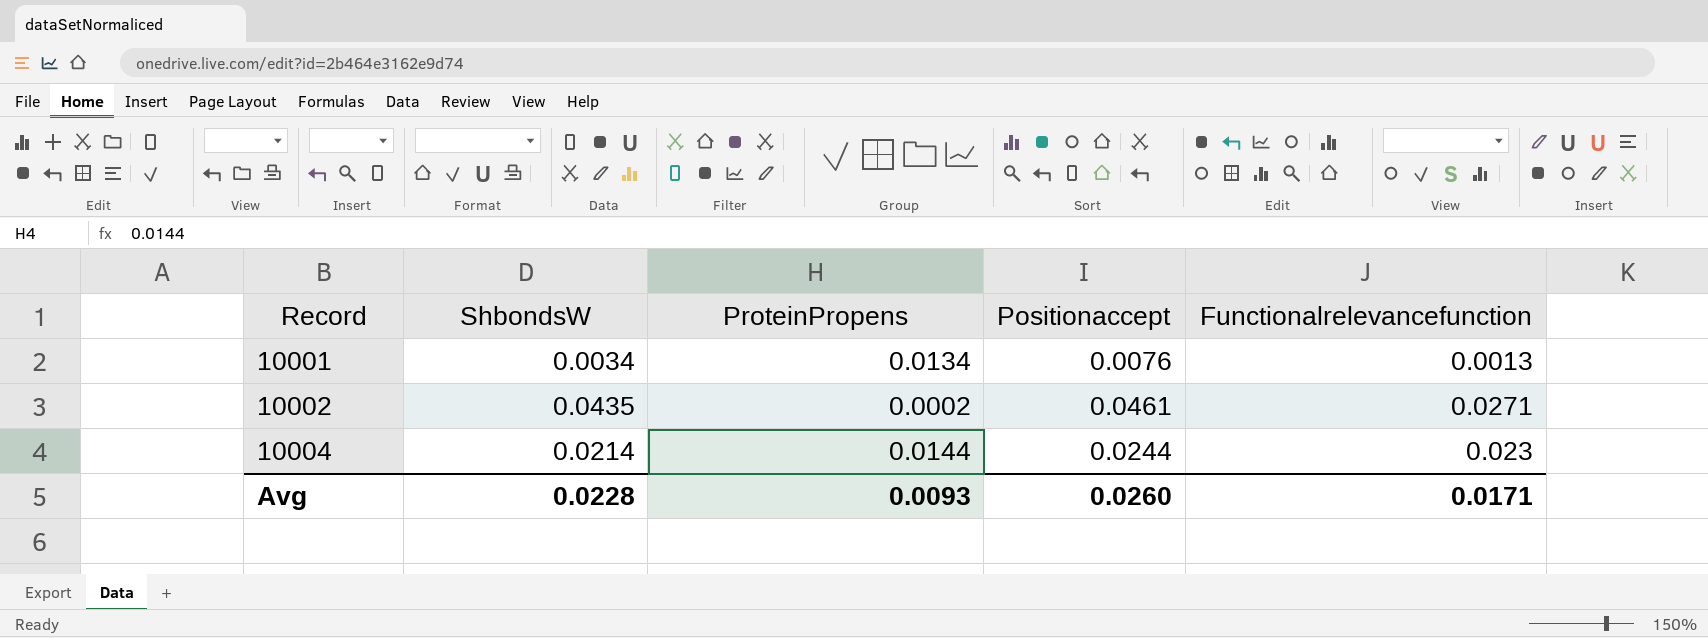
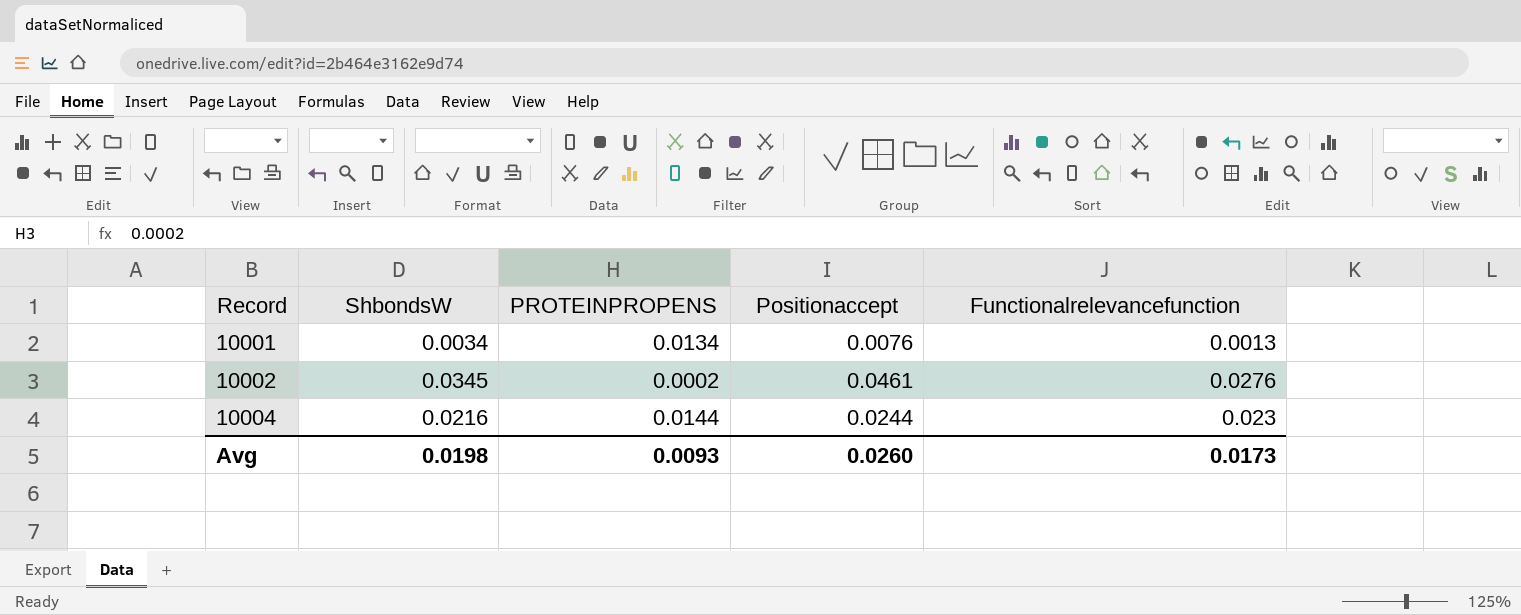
column name: ProteinPropens -> PROTEINPROPENS
10002 | ShbondsW: 0.0435 -> 0.0345
10002 | Functionalrelevancefunction: 0.0271 -> 0.0276
10004 | ShbondsW: 0.0214 -> 0.0216
Avg | ShbondsW: 0.0228 -> 0.0198
Avg | Functionalrelevancefunction: 0.0171 -> 0.0173

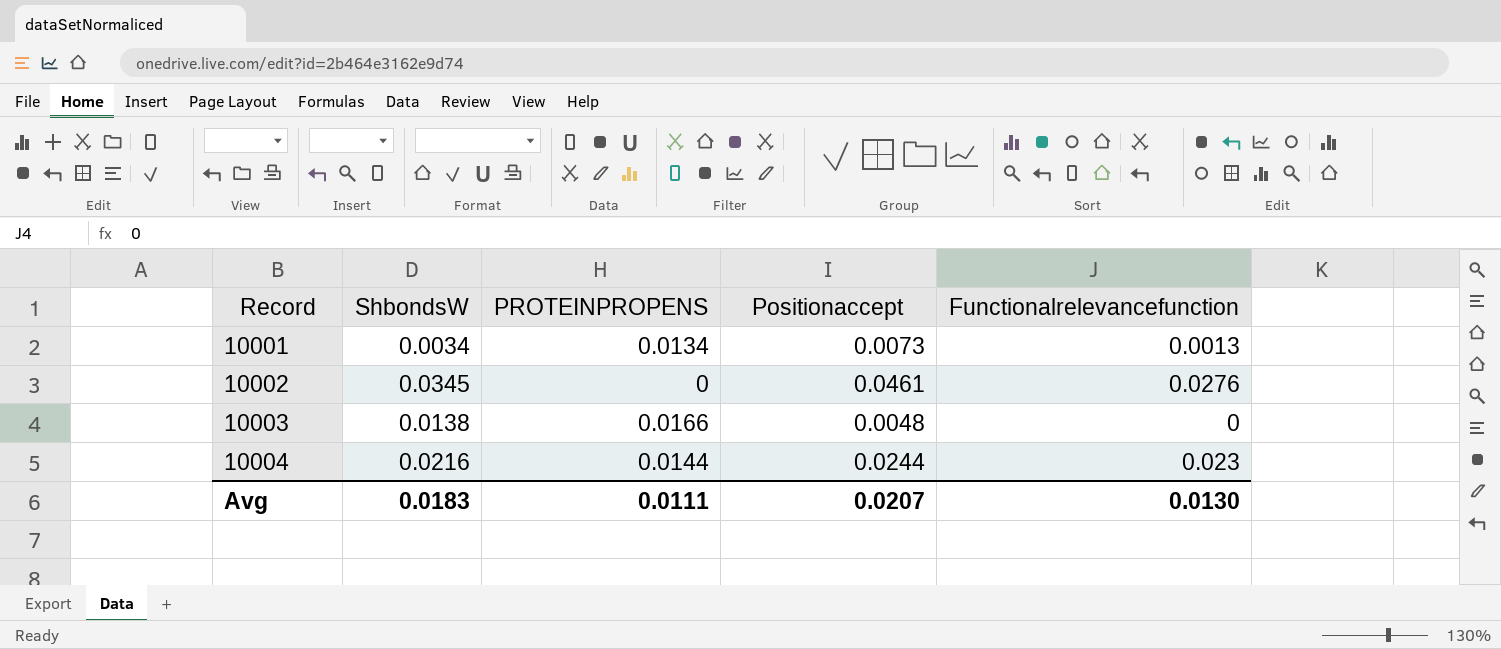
10001 | Positionaccept: 0.0076 -> 0.0073
10002 | PROTEINPROPENS: 0.0002 -> 0
row 10003: none -> 0.0138 | 0.0166 | 0.0048 | 0
Avg | ShbondsW: 0.0198 -> 0.0183
Avg | PROTEINPROPENS: 0.0093 -> 0.0111
Avg | Positionaccept: 0.0260 -> 0.0207
Avg | Functionalrelevancefunction: 0.0173 -> 0.0130

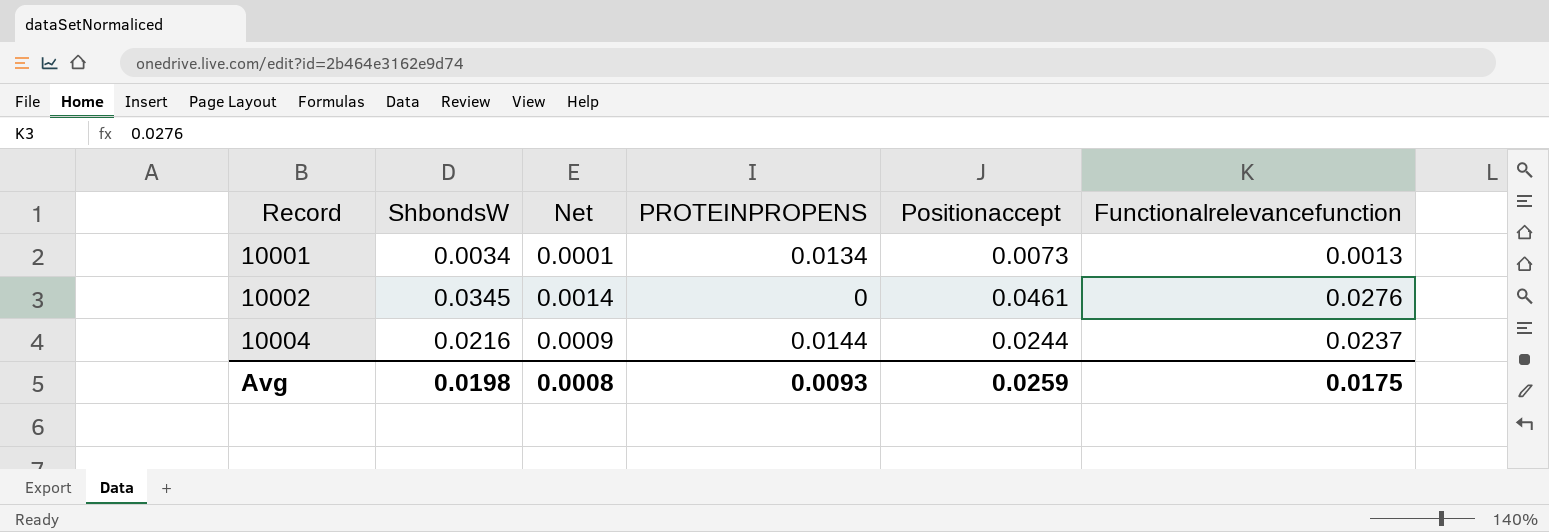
column Net | formula: none -> [ShbondsW] * 0.04
row 10003: 0.0138 | 0.0166 | 0.0048 | 0 -> none
10004 | Functionalrelevancefunction: 0.023 -> 0.0237
Avg | ShbondsW: 0.0183 -> 0.0198
Avg | PROTEINPROPENS: 0.0111 -> 0.0093
Avg | Positionaccept: 0.0207 -> 0.0259
Avg | Functionalrelevancefunction: 0.0130 -> 0.0175

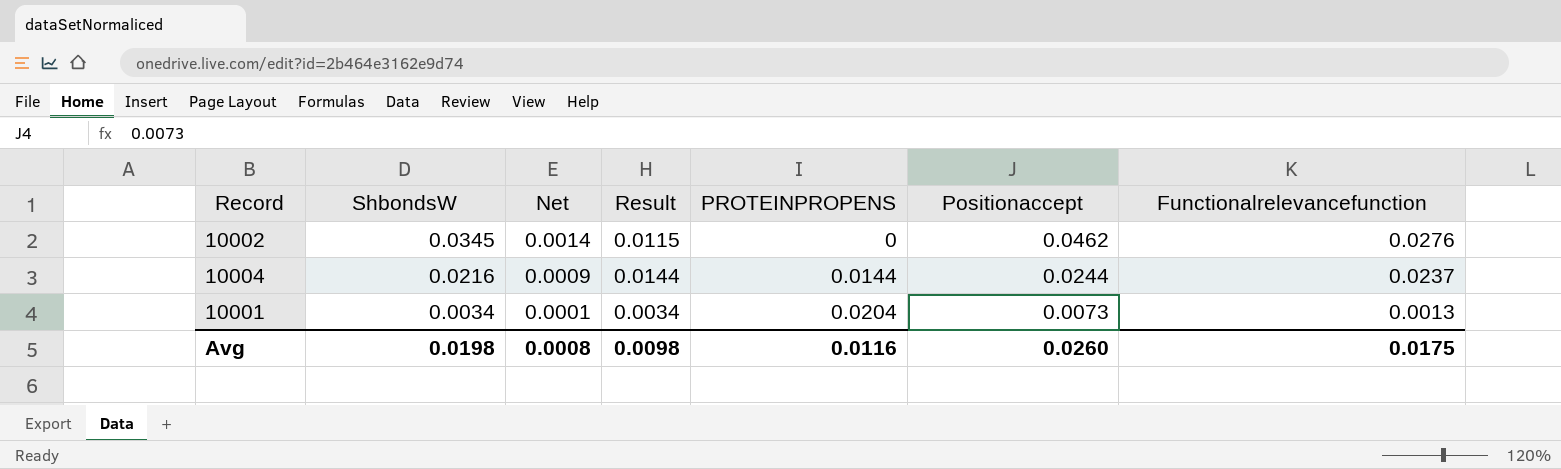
row order: Record ascending -> ShbondsW descending
column Result | position: none -> 4
10002 | Positionaccept: 0.0461 -> 0.0462
10001 | PROTEINPROPENS: 0.0134 -> 0.0204
Avg | PROTEINPROPENS: 0.0093 -> 0.0116
Avg | Positionaccept: 0.0259 -> 0.0260

